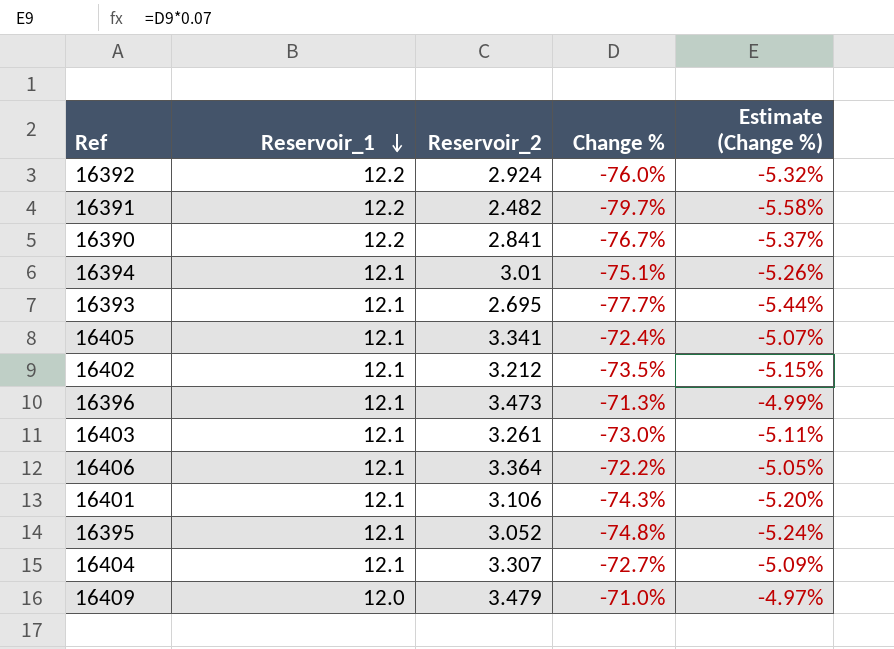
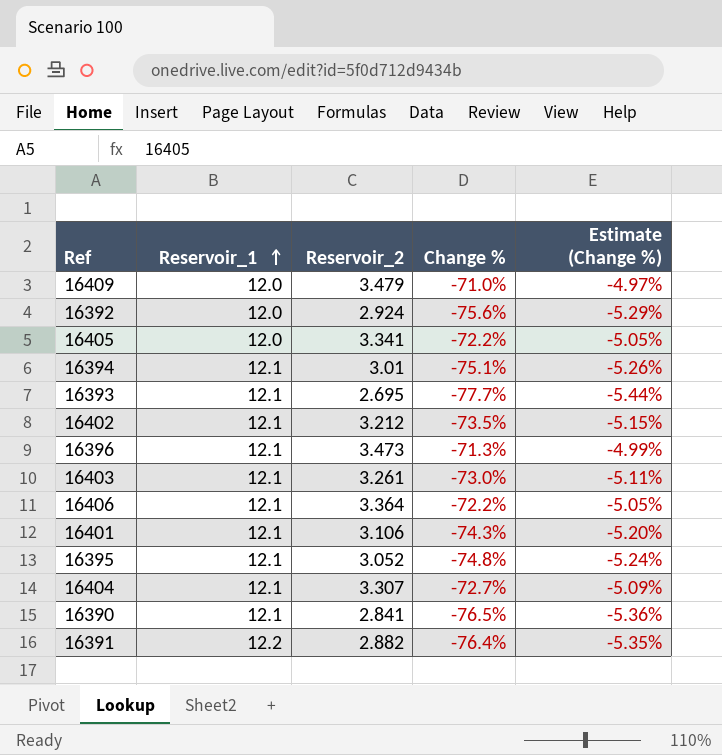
row order: Reservoir_1 descending -> Reservoir_1 ascending
16392 | Reservoir_1: 12.2 -> 12.0
16392 | Change %: -76.0% -> -75.6%
16392 | Estimate (Change %): -5.32% -> -5.29%
16405 | Reservoir_1: 12.1 -> 12.0
16405 | Change %: -72.4% -> -72.2%
16405 | Estimate (Change %): -5.07% -> -5.05%
16390 | Reservoir_1: 12.2 -> 12.1
16390 | Change %: -76.7% -> -76.5%
16390 | Estimate (Change %): -5.37% -> -5.36%
16391 | Reservoir_2: 2.482 -> 2.882
16391 | Change %: -79.7% -> -76.4%
16391 | Estimate (Change %): -5.58% -> -5.35%

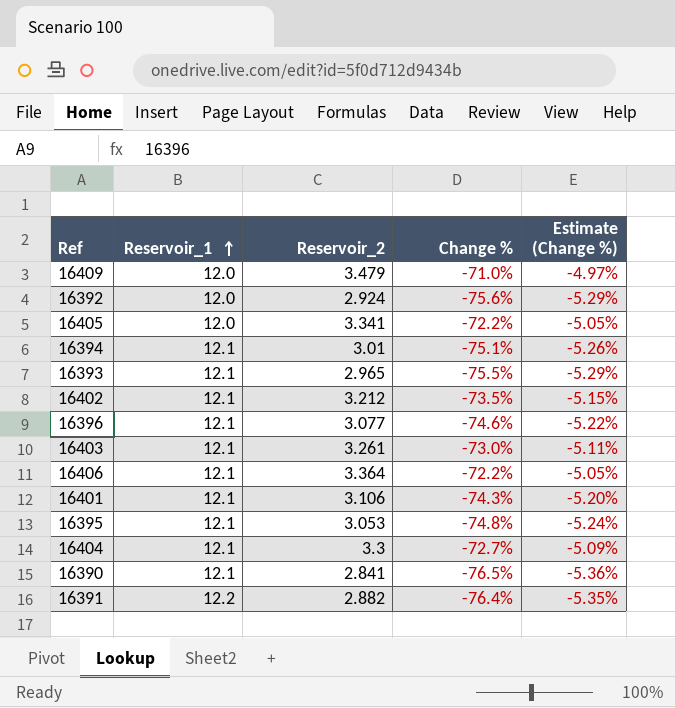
16393 | Reservoir_2: 2.695 -> 2.965
16393 | Change %: -77.7% -> -75.5%
16393 | Estimate (Change %): -5.44% -> -5.29%
16396 | Reservoir_2: 3.473 -> 3.077
16396 | Change %: -71.3% -> -74.6%
16396 | Estimate (Change %): -4.99% -> -5.22%
16395 | Reservoir_2: 3.052 -> 3.053
16404 | Reservoir_2: 3.307 -> 3.3

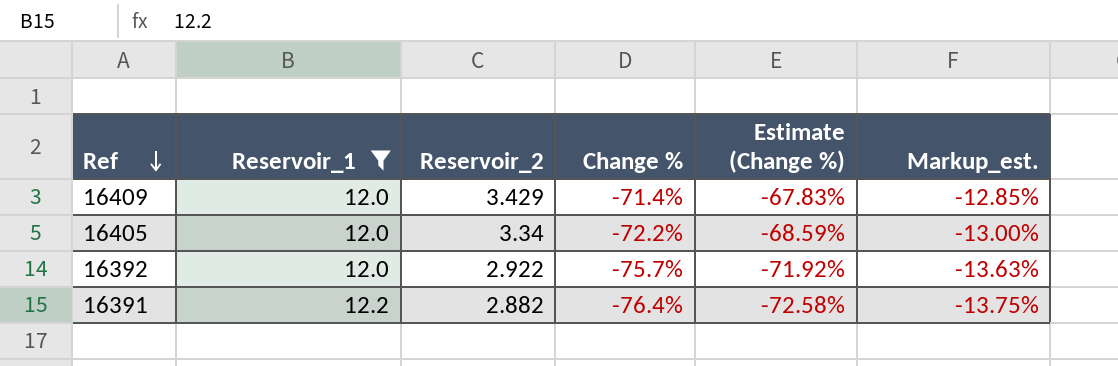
filter: none -> Reservoir_1 != 12.1
row order: Reservoir_1 ascending -> Ref descending
column Estimate (Change %) | formula: [Change %] * 0.07 -> [Change %] * 0.95
column Markup_est. | formula: none -> [Change %] * 0.18
16409 | Reservoir_2: 3.479 -> 3.429
16409 | Change %: -71.0% -> -71.4%
16405 | Reservoir_2: 3.341 -> 3.34
16392 | Reservoir_2: 2.924 -> 2.922
16392 | Change %: -75.6% -> -75.7%

